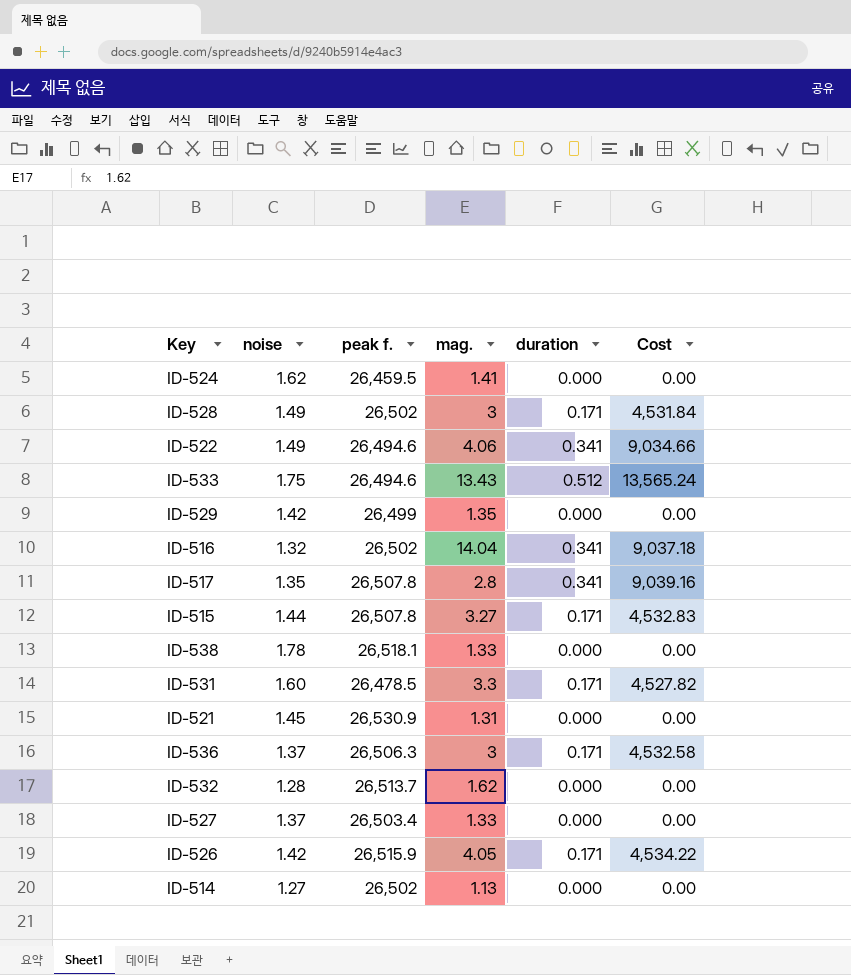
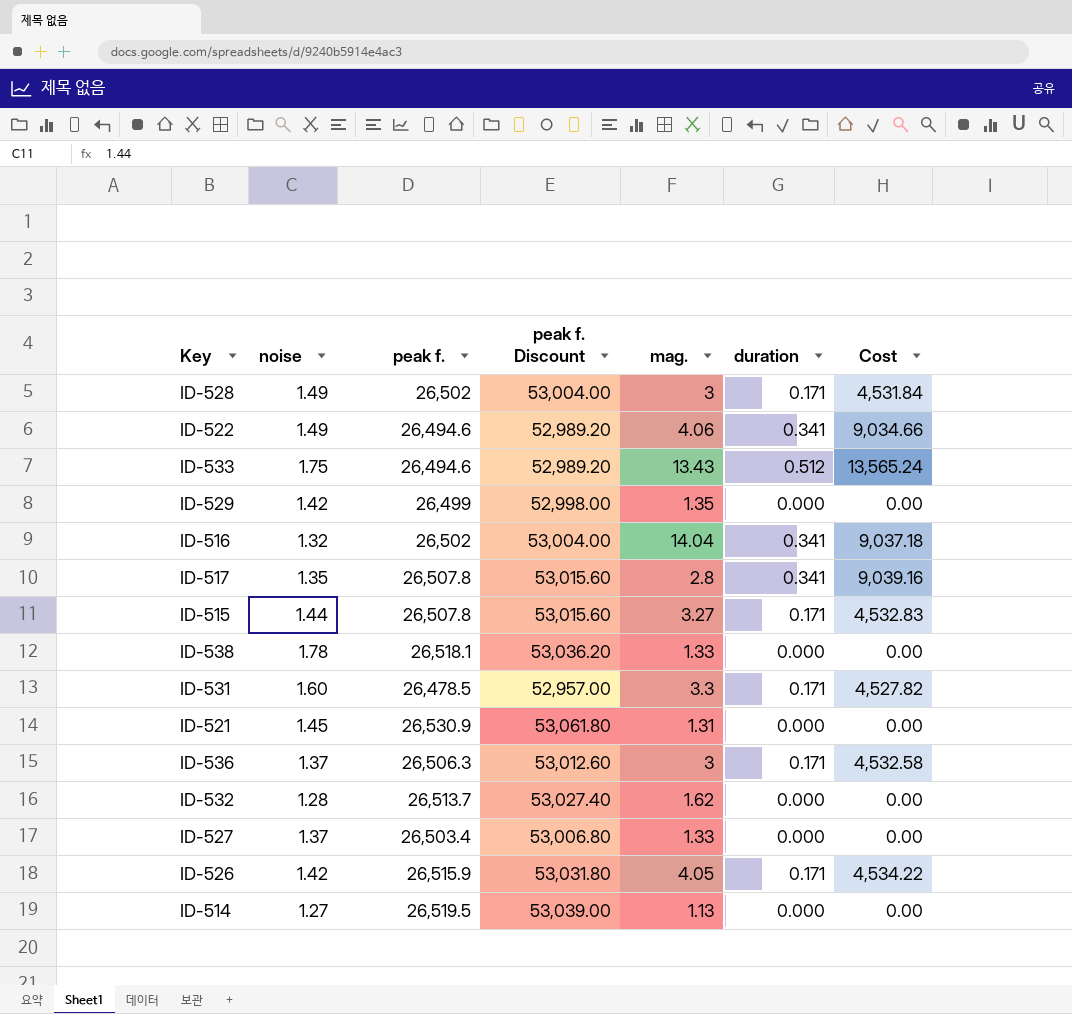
column peak f. Discount | formula: none -> [peak f.] * 2
row ID-524: 1.62 | 26,459.5 | 1.41 | 0.000 | 0.00 -> none
ID-514 | peak f.: 26,502 -> 26,519.5

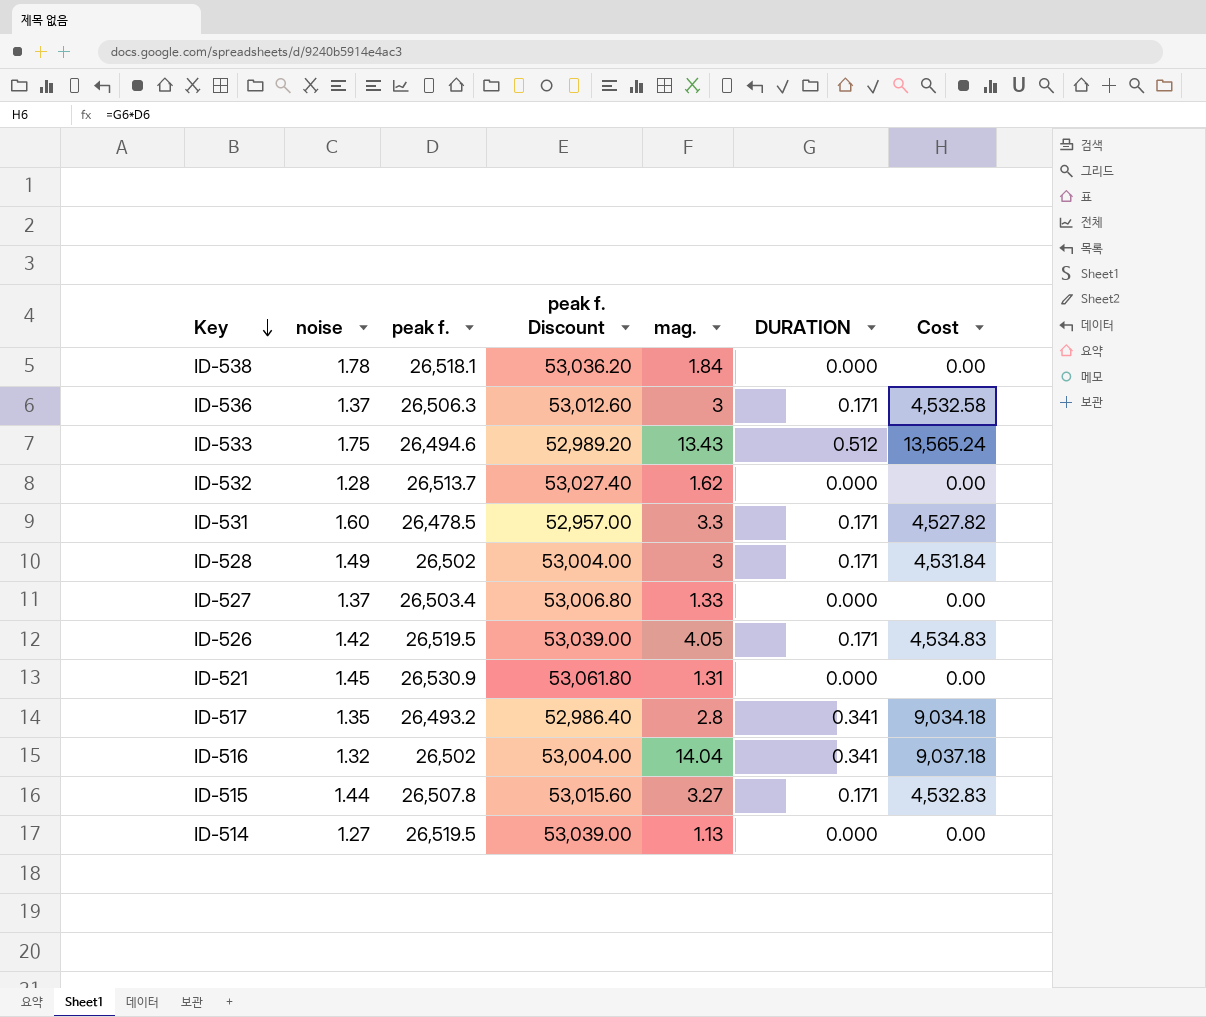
row order: none -> Key descending
column name: duration -> DURATION
row ID-522: 1.49 | 26,494.6 | 52,989.20 | 4.06 | 0.341 | 9,034.66 -> none
row ID-529: 1.42 | 26,499 | 52,998.00 | 1.35 | 0.000 | 0.00 -> none
ID-538 | mag.: 1.33 -> 1.84
ID-526 | peak f.: 26,515.9 -> 26,519.5
ID-526 | peak f. Discount: 53,031.80 -> 53,039.00
ID-526 | Cost: 4,534.22 -> 4,534.83
ID-517 | peak f.: 26,507.8 -> 26,493.2
ID-517 | peak f. Discount: 53,015.60 -> 52,986.40
ID-517 | Cost: 9,039.16 -> 9,034.18

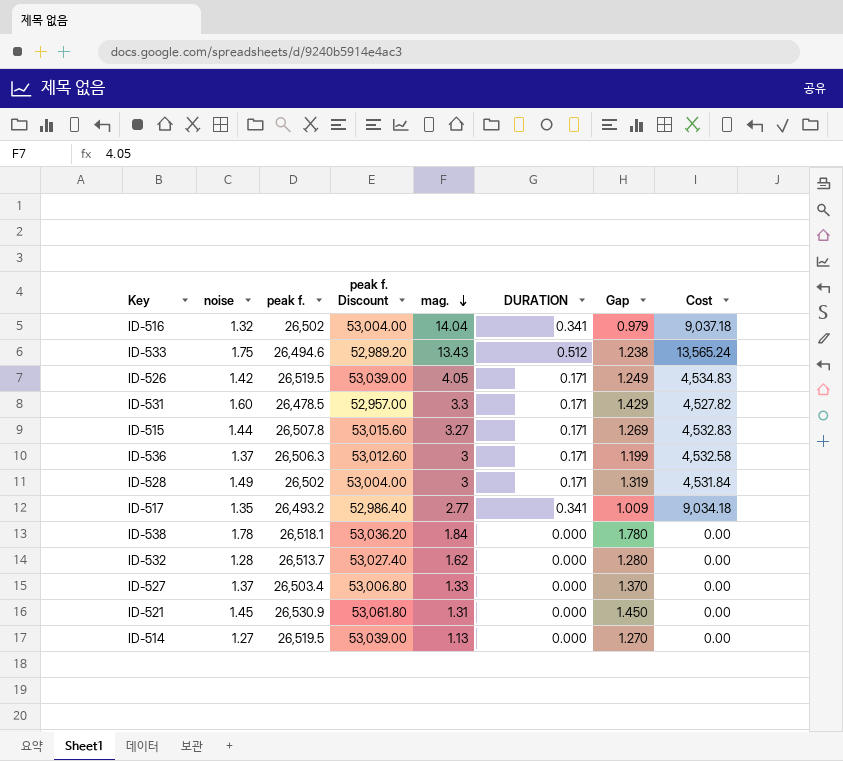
row order: Key descending -> mag. descending
column Gap | formula: none -> [noise] - [DURATION]
ID-517 | mag.: 2.8 -> 2.77

